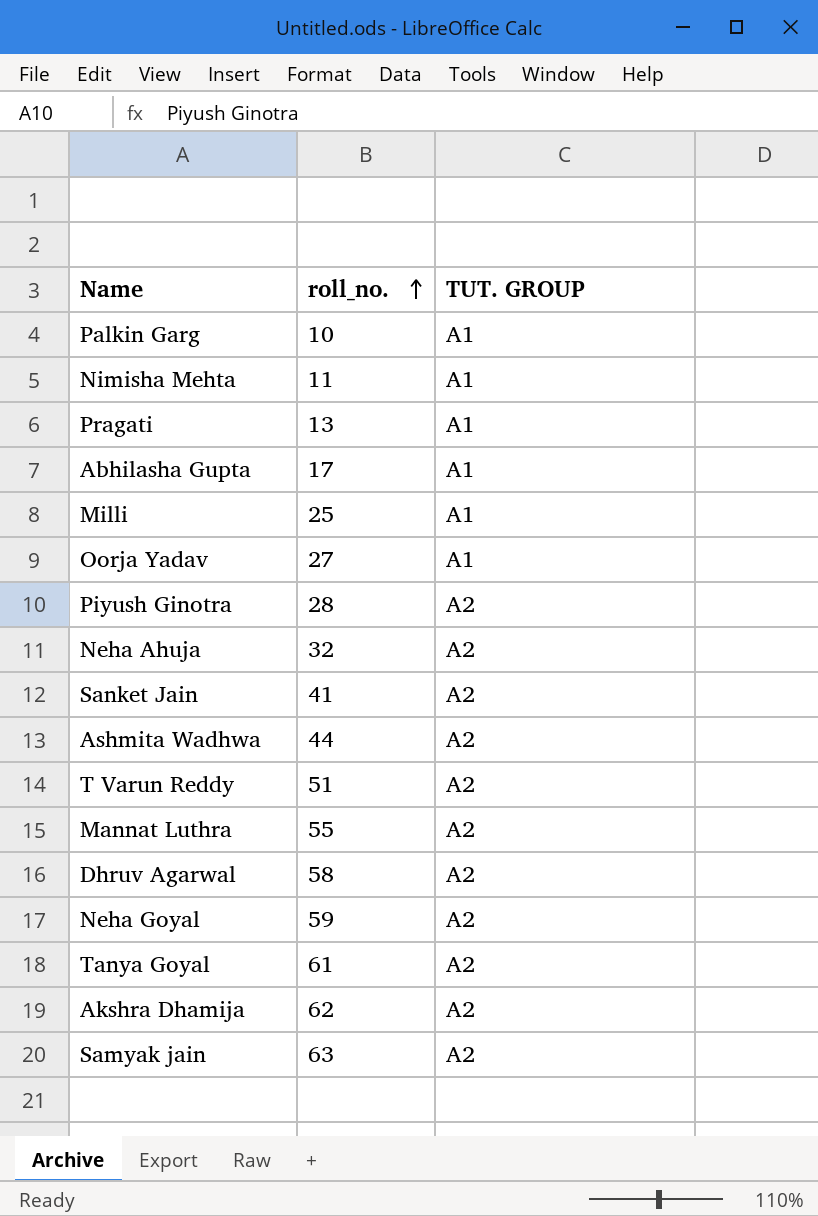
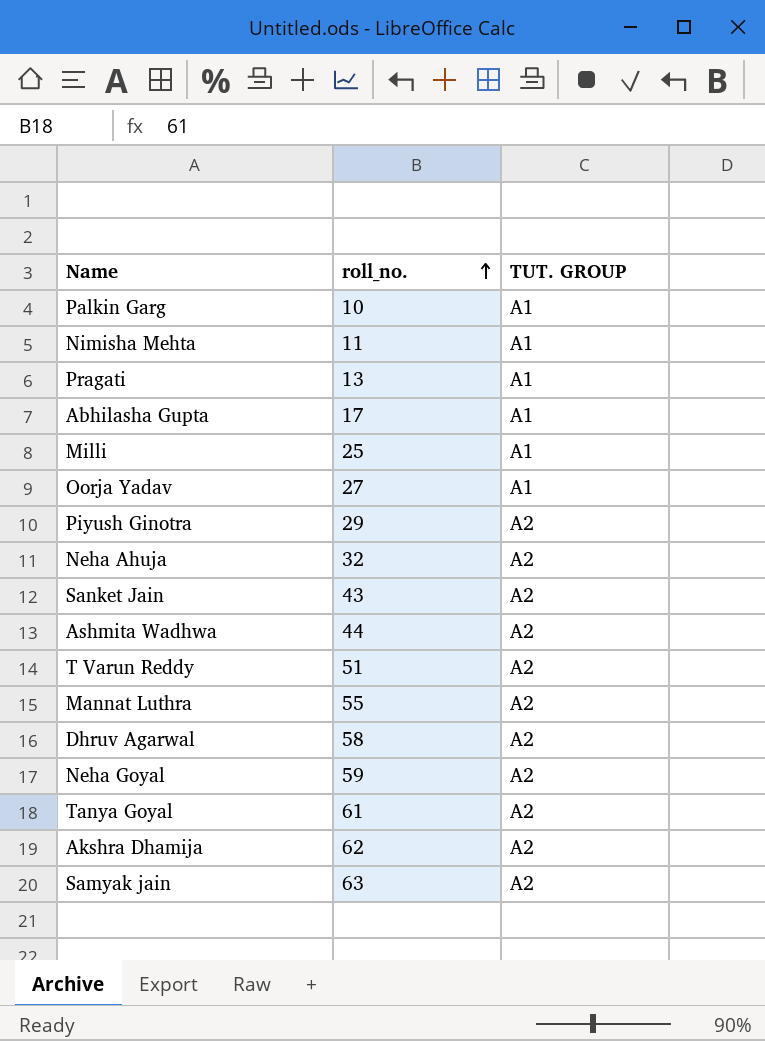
Piyush Ginotra | roll_no.: 28 -> 29
Sanket Jain | roll_no.: 41 -> 43

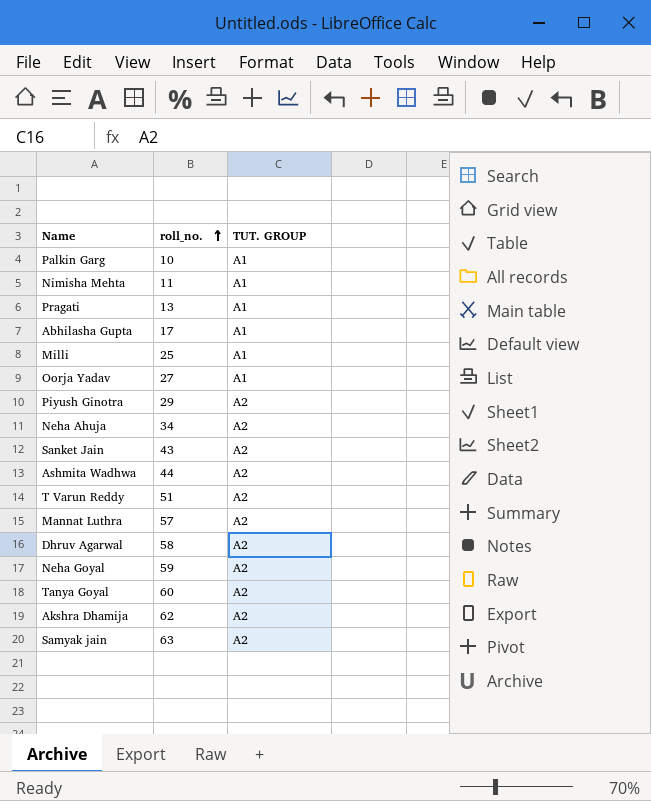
Neha Ahuja | roll_no.: 32 -> 34
Mannat Luthra | roll_no.: 55 -> 57
Tanya Goyal | roll_no.: 61 -> 60

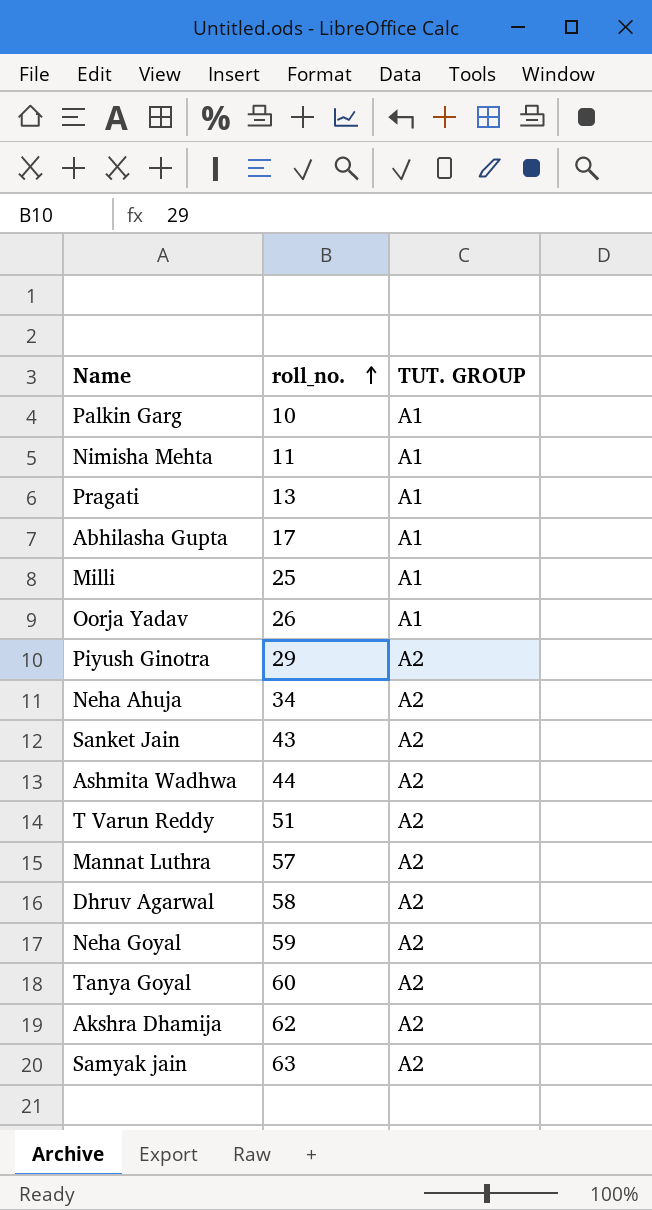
Oorja Yadav | roll_no.: 27 -> 26

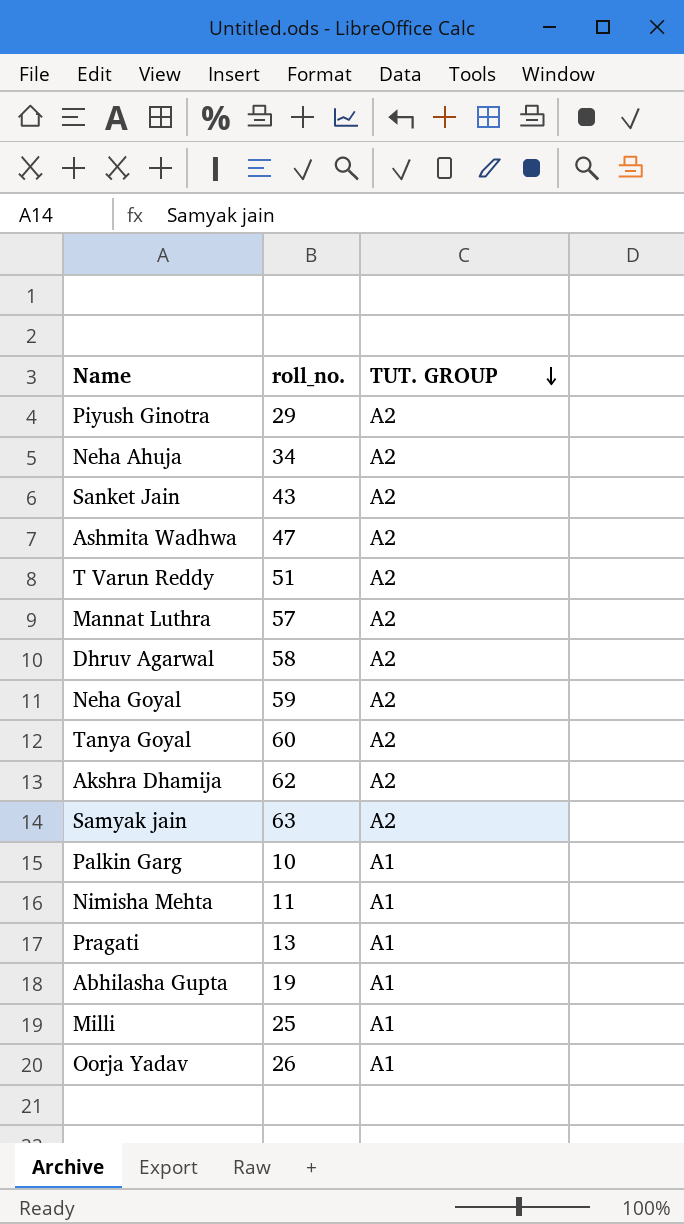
row order: roll_no. ascending -> TUT. GROUP descending
Ashmita Wadhwa | roll_no.: 44 -> 47
Abhilasha Gupta | roll_no.: 17 -> 19

